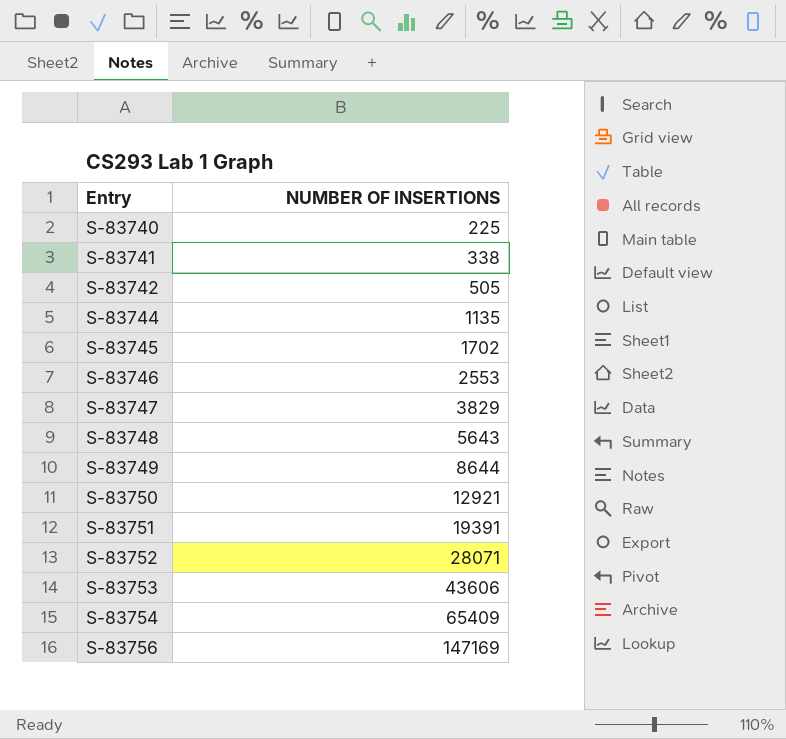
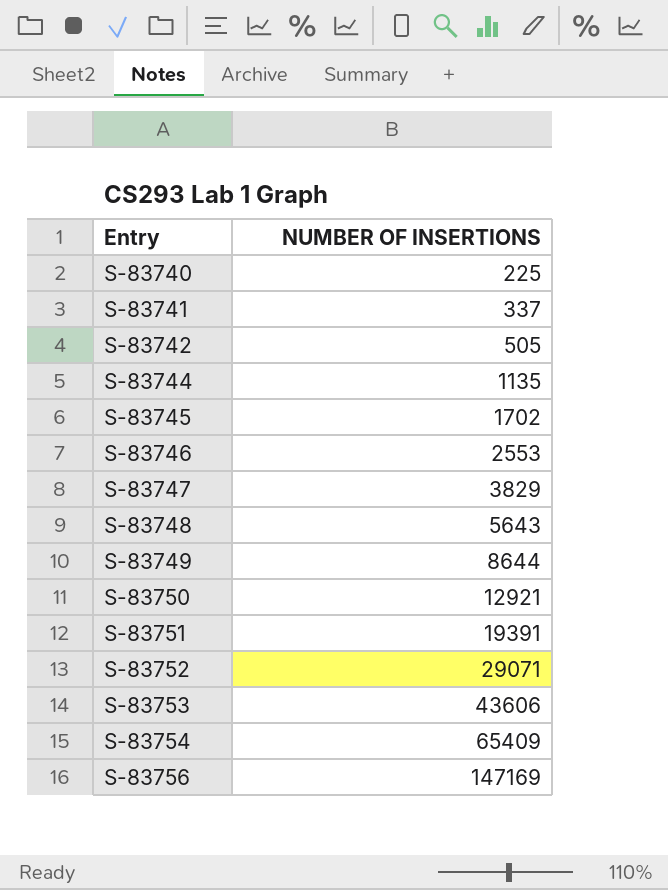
S-83741 | NUMBER OF INSERTIONS: 338 -> 337
S-83752 | NUMBER OF INSERTIONS: 28071 -> 29071

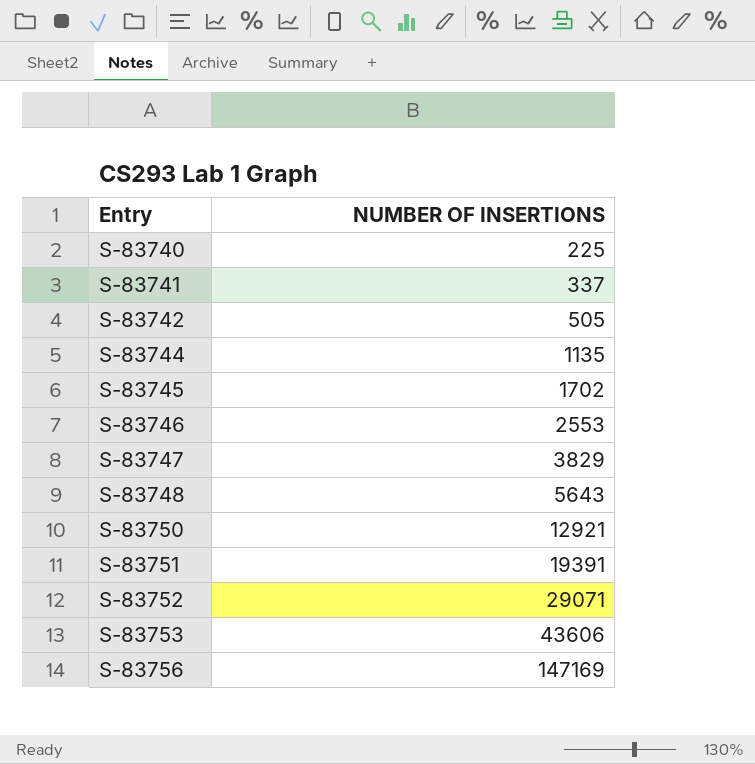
row S-83749: 8644 -> none
row S-83754: 65409 -> none

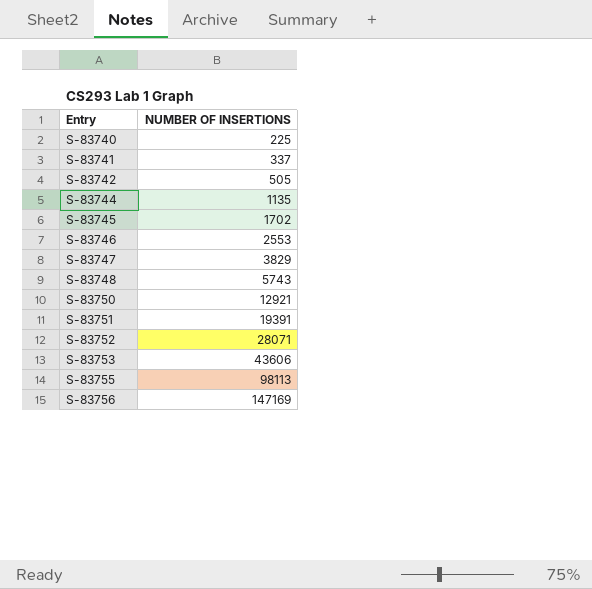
S-83748 | NUMBER OF INSERTIONS: 5643 -> 5743
S-83752 | NUMBER OF INSERTIONS: 29071 -> 28071
row S-83755: none -> 98113

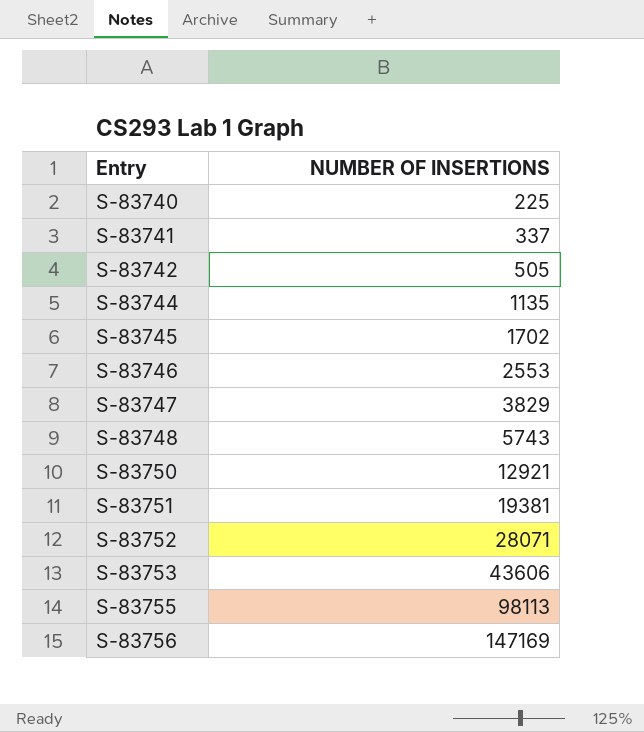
S-83751 | NUMBER OF INSERTIONS: 19391 -> 19381

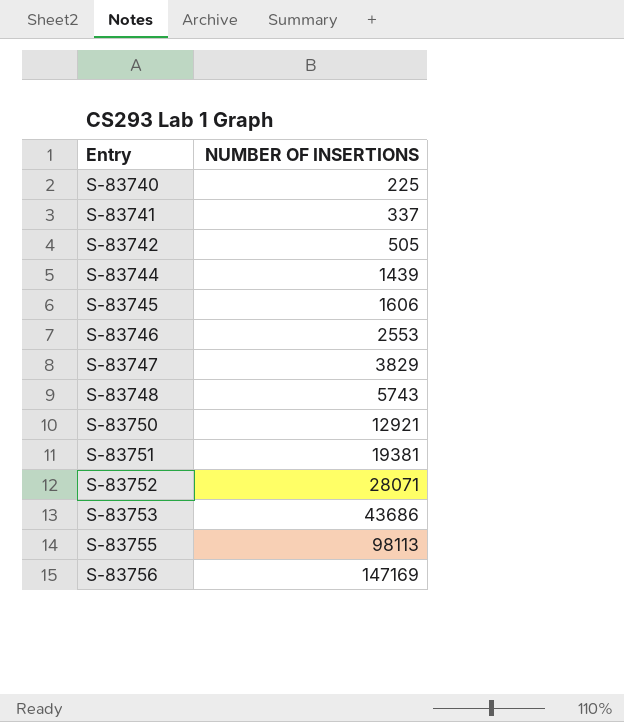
S-83744 | NUMBER OF INSERTIONS: 1135 -> 1439
S-83745 | NUMBER OF INSERTIONS: 1702 -> 1606
S-83753 | NUMBER OF INSERTIONS: 43606 -> 43686

